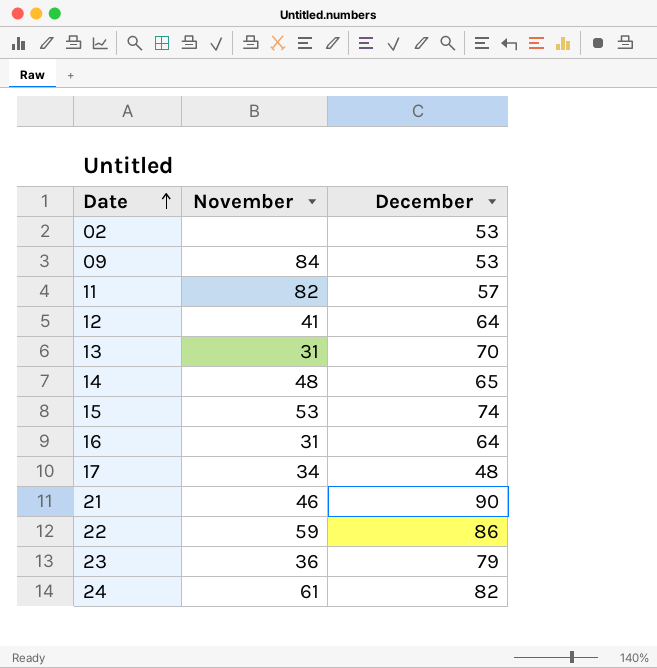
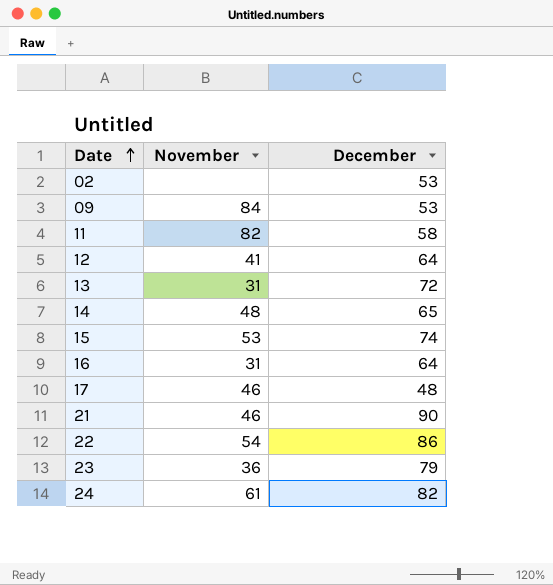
11 | December: 57 -> 58
13 | December: 70 -> 72
17 | November: 34 -> 46
22 | November: 59 -> 54

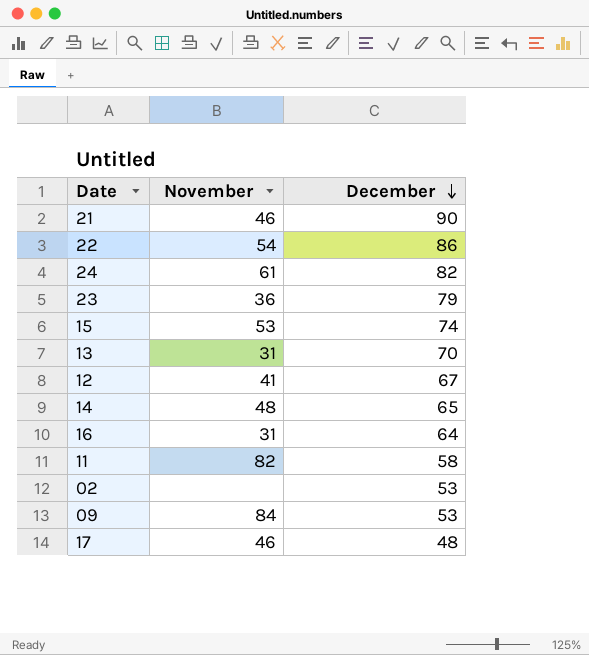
row order: Date ascending -> December descending
13 | December: 72 -> 70
12 | December: 64 -> 67

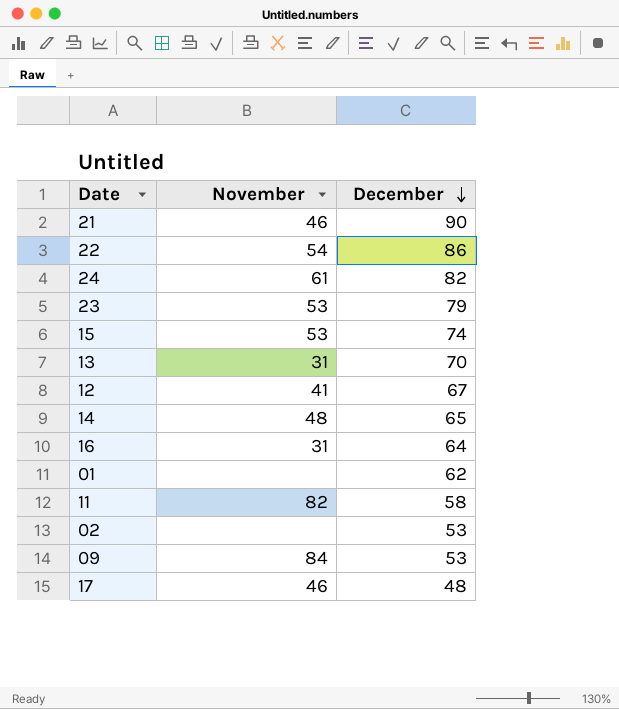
23 | November: 36 -> 53
row 01: none -> none | 62

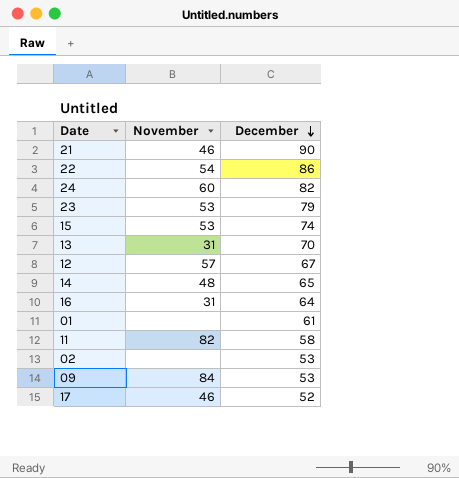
24 | November: 61 -> 60
12 | November: 41 -> 57
01 | December: 62 -> 61
17 | December: 48 -> 52

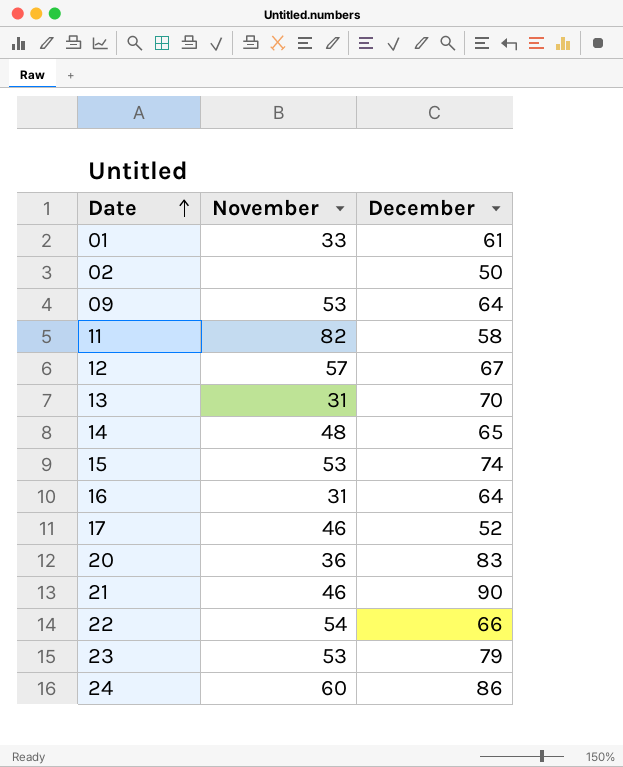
row order: December descending -> Date ascending
01 | November: none -> 33
02 | December: 53 -> 50
09 | November: 84 -> 53
09 | December: 53 -> 64
row 20: none -> 36 | 83
22 | December: 86 -> 66
24 | December: 82 -> 86

